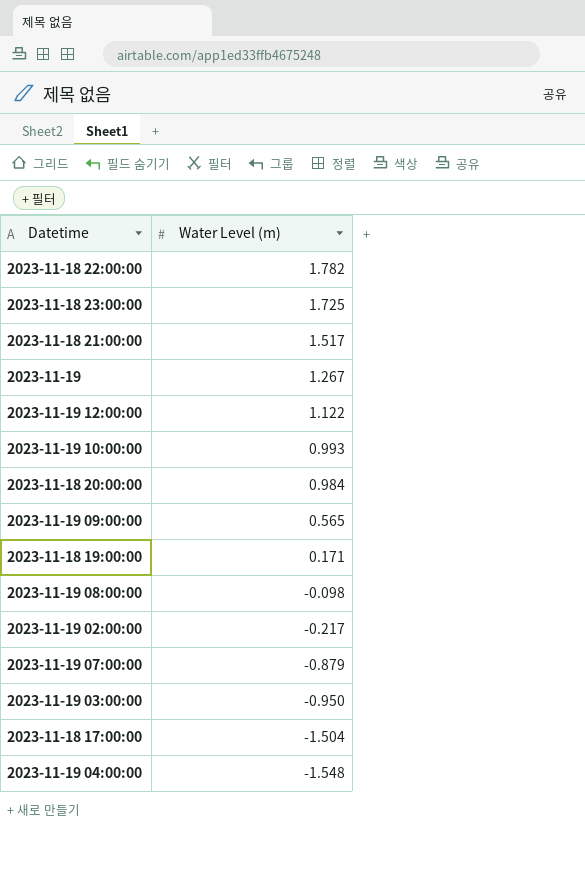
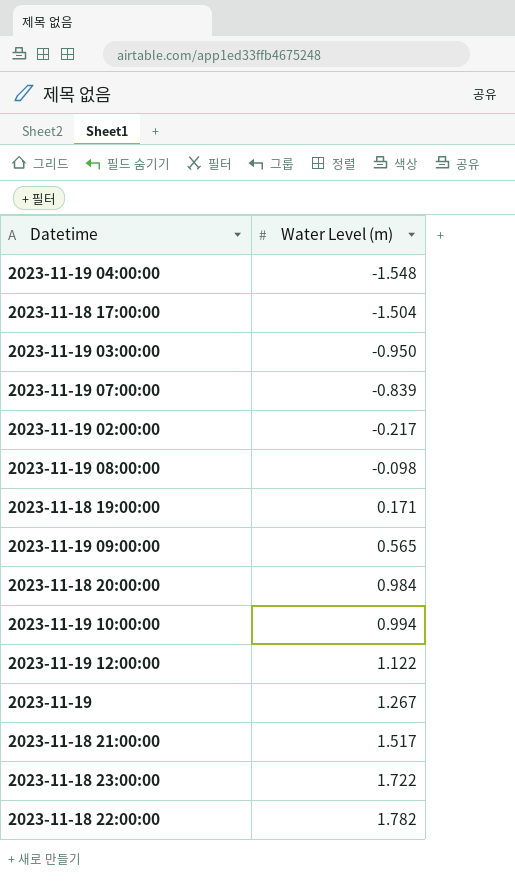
row order: Water Level (m) descending -> Water Level (m) ascending
2023-11-19 07:00:00 | Water Level (m): -0.879 -> -0.839
2023-11-19 10:00:00 | Water Level (m): 0.993 -> 0.994
2023-11-18 23:00:00 | Water Level (m): 1.725 -> 1.722

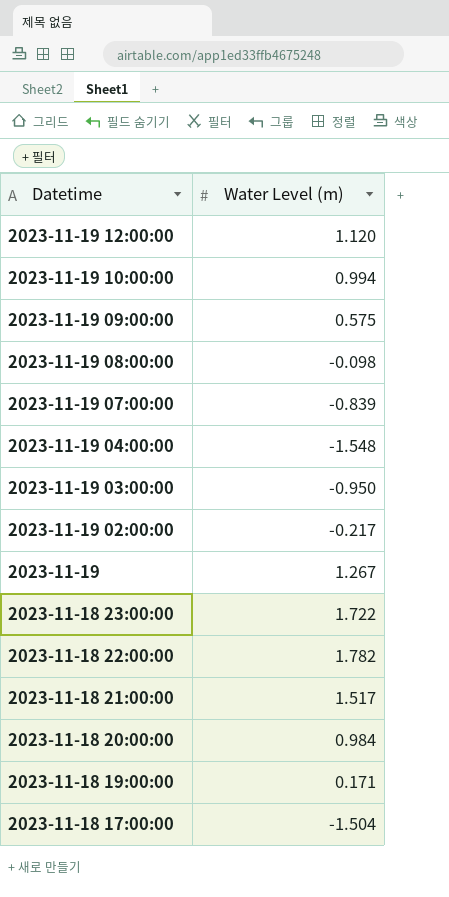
row order: Water Level (m) ascending -> Datetime descending
2023-11-19 12:00:00 | Water Level (m): 1.122 -> 1.120
2023-11-19 09:00:00 | Water Level (m): 0.565 -> 0.575

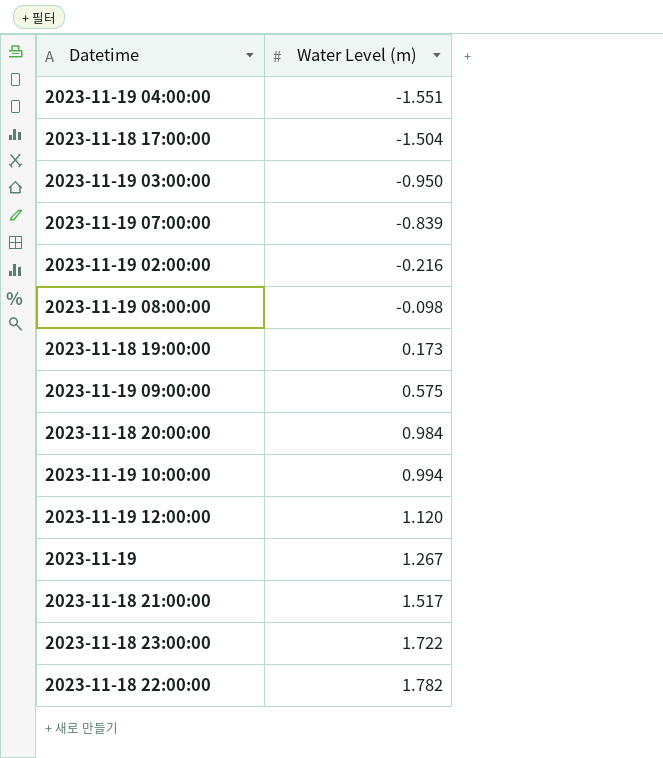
row order: Datetime descending -> Water Level (m) ascending
2023-11-19 04:00:00 | Water Level (m): -1.548 -> -1.551
2023-11-19 02:00:00 | Water Level (m): -0.217 -> -0.216
2023-11-18 19:00:00 | Water Level (m): 0.171 -> 0.173

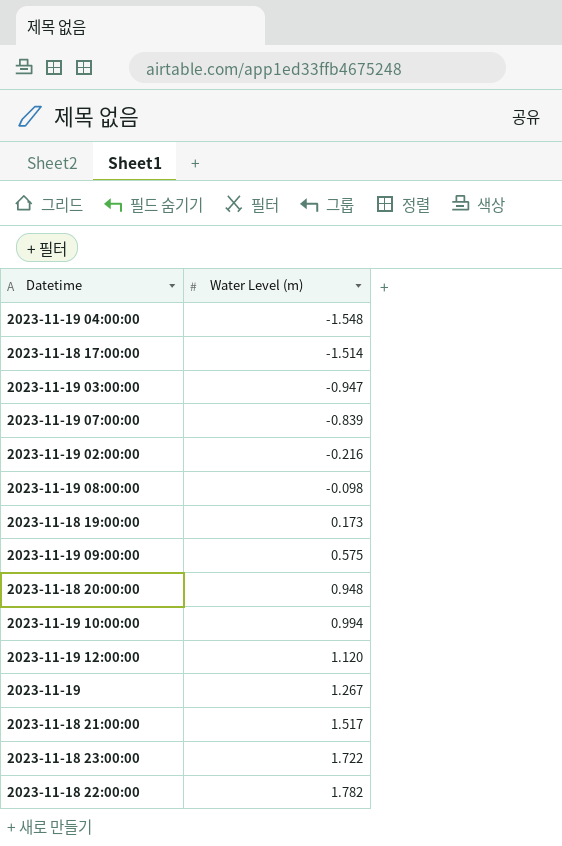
2023-11-19 04:00:00 | Water Level (m): -1.551 -> -1.548
2023-11-18 17:00:00 | Water Level (m): -1.504 -> -1.514
2023-11-19 03:00:00 | Water Level (m): -0.950 -> -0.947
2023-11-18 20:00:00 | Water Level (m): 0.984 -> 0.948

